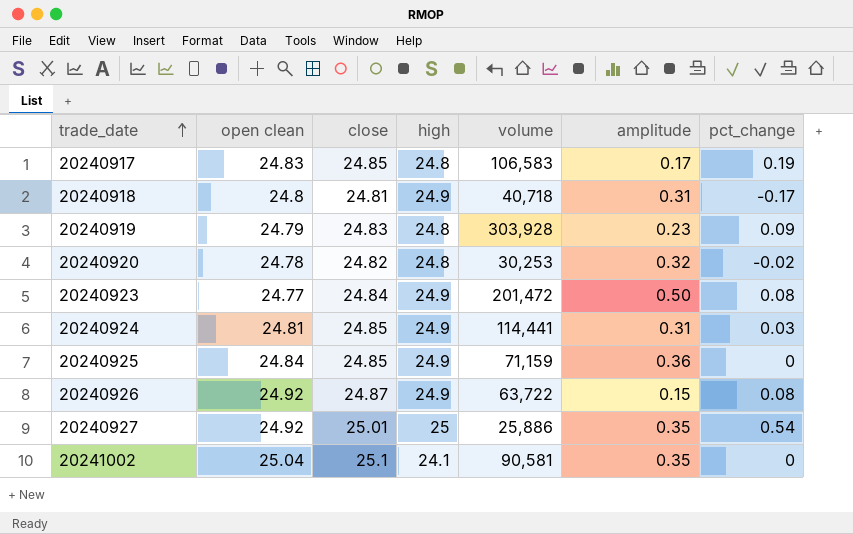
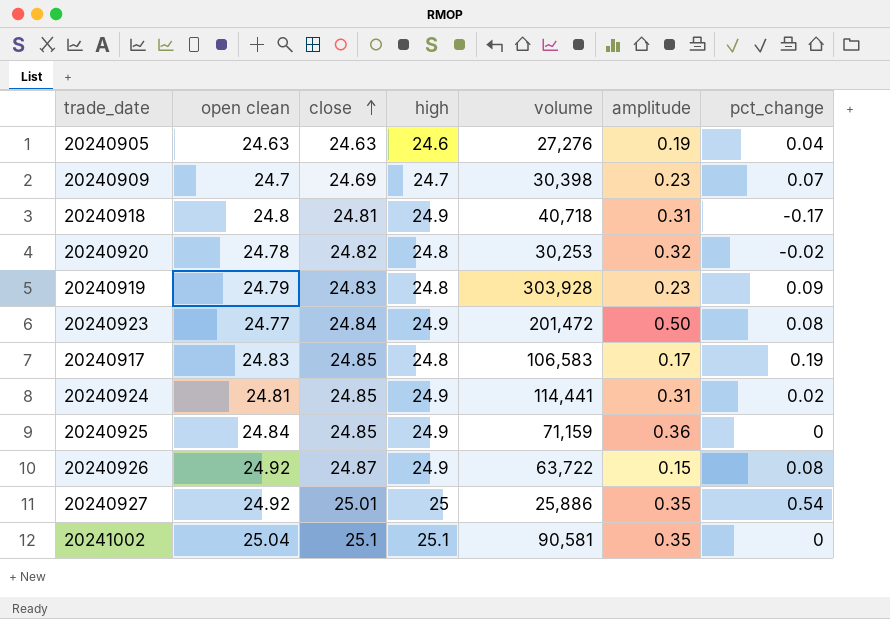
row order: trade_date ascending -> close ascending
row 20240905: none -> 24.63 | 24.63 | 24.6 | 27,276 | 0.19 | 0.04
row 20240909: none -> 24.7 | 24.69 | 24.7 | 30,398 | 0.23 | 0.07
20240924 | pct_change: 0.03 -> 0.02
20241002 | high: 24.1 -> 25.1

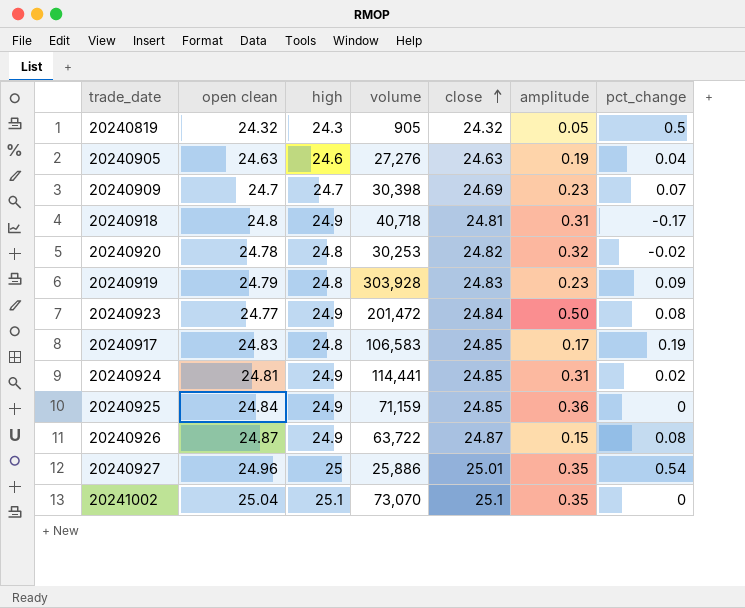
column close | position: 3 -> 5
row 20240819: none -> 24.32 | 24.3 | 905 | 24.32 | 0.05 | 0.5
20240926 | open clean: 24.92 -> 24.87
20240927 | open clean: 24.92 -> 24.96
20241002 | volume: 90,581 -> 73,070

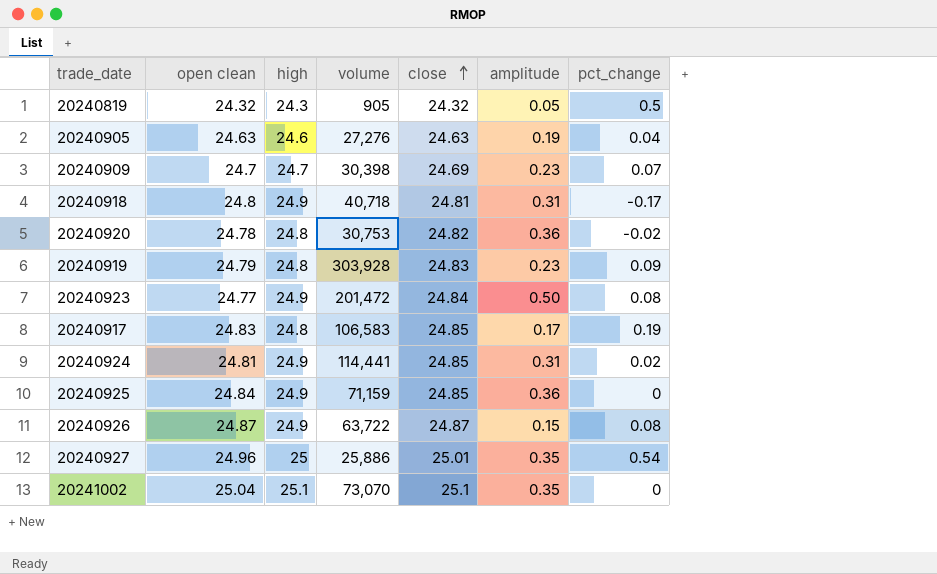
20240920 | volume: 30,253 -> 30,753
20240920 | amplitude: 0.32 -> 0.36

